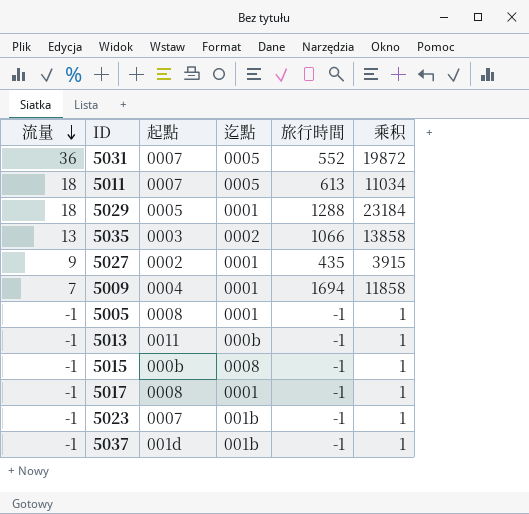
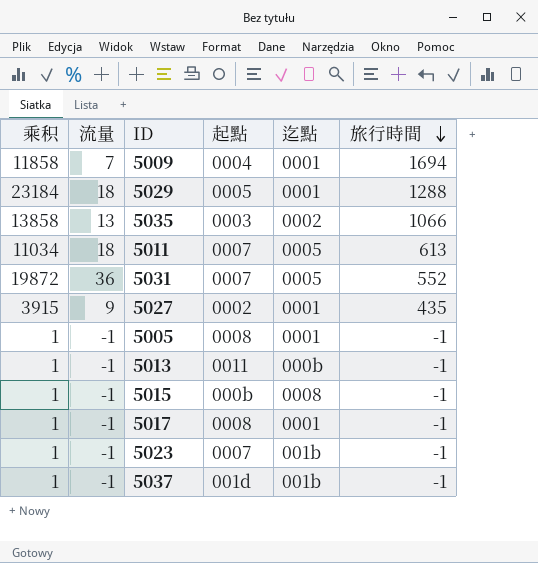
row order: 流量 descending -> 旅行時間 descending
column 乘积 | position: 6 -> 1

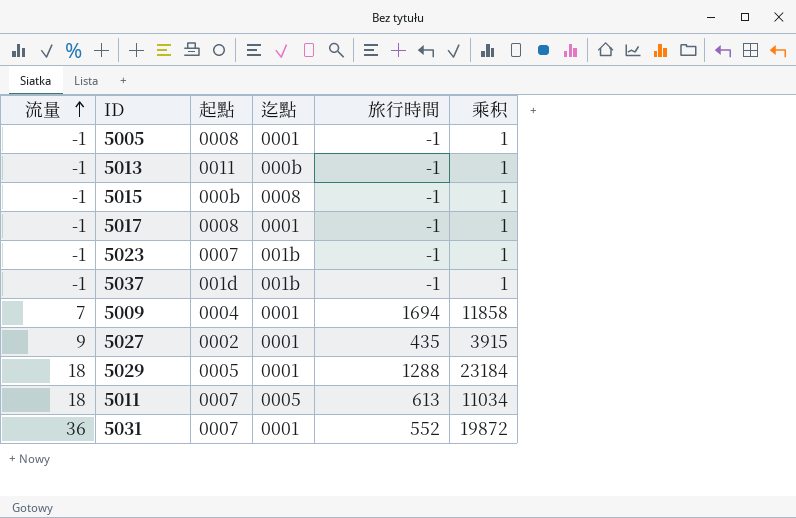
row order: 旅行時間 descending -> 流量 ascending
column 乘积 | position: 1 -> 6
row 5035: 13858 | 13 | 0003 | 0002 | 1066 -> none
5031 | 迄點: 0005 -> 0001

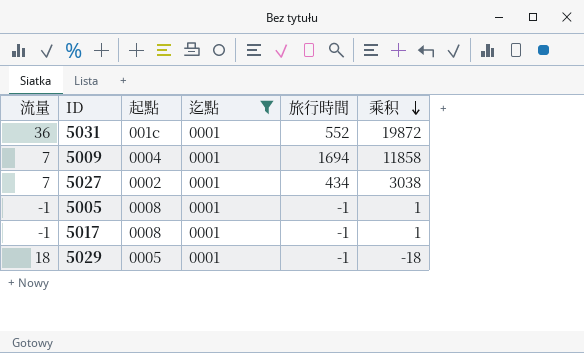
filter: none -> 迄點 = 0001
row order: 流量 ascending -> 乘积 descending
5031 | 起點: 0007 -> 001c
5027 | 流量: 9 -> 7
5027 | 旅行時間: 435 -> 434
5027 | 乘积: 3915 -> 3038
5029 | 旅行時間: 1288 -> -1
5029 | 乘积: 23184 -> -18

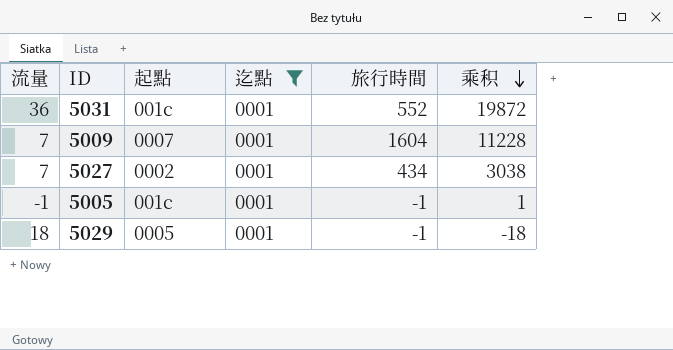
row 5017: -1 | 0008 | 0001 | -1 | 1 -> none
5009 | 起點: 0004 -> 0007
5009 | 旅行時間: 1694 -> 1604
5009 | 乘积: 11858 -> 11228
5005 | 起點: 0008 -> 001c

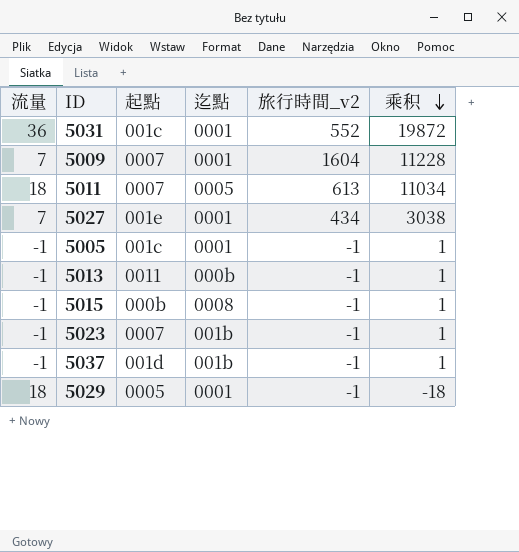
filter: 迄點 = 0001 -> none
column name: 旅行時間 -> 旅行時間_v2
5027 | 起點: 0002 -> 001e

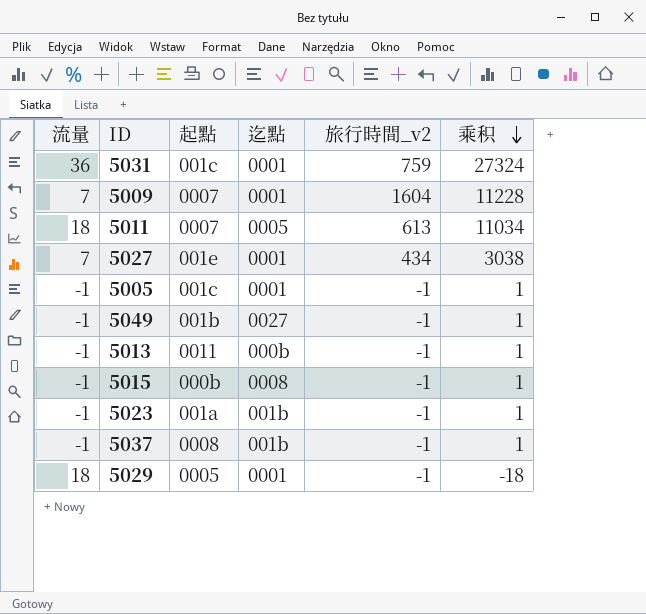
5031 | 旅行時間_v2: 552 -> 759
5031 | 乘积: 19872 -> 27324
row 5049: none -> -1 | 001b | 0027 | -1 | 1
5023 | 起點: 0007 -> 001a
5037 | 起點: 001d -> 0008

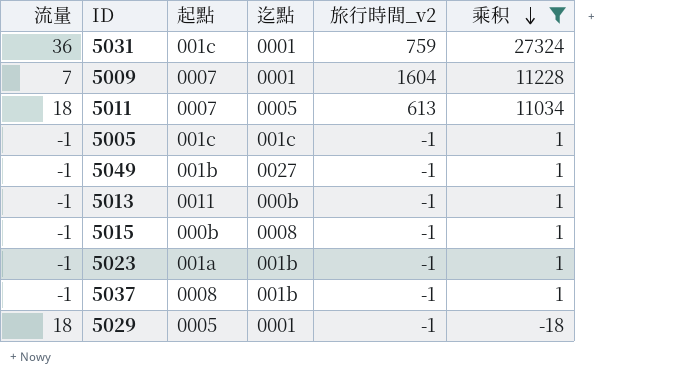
filter: none -> 乘积 != 3038
5005 | 迄點: 0001 -> 001c

